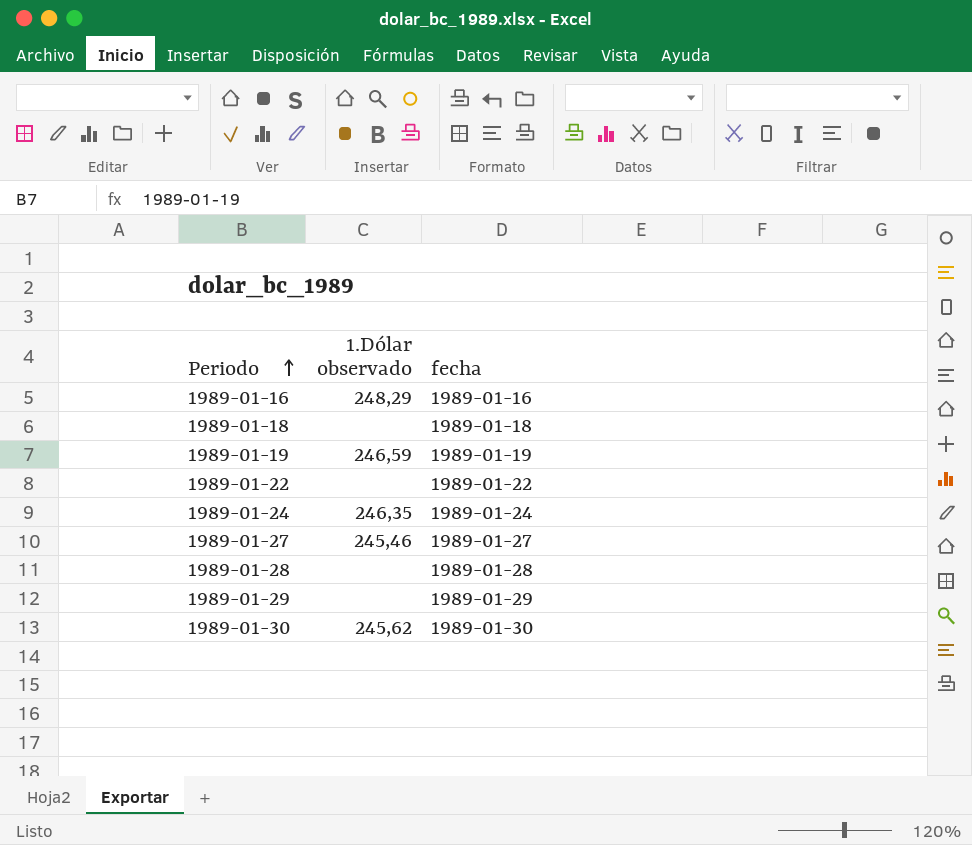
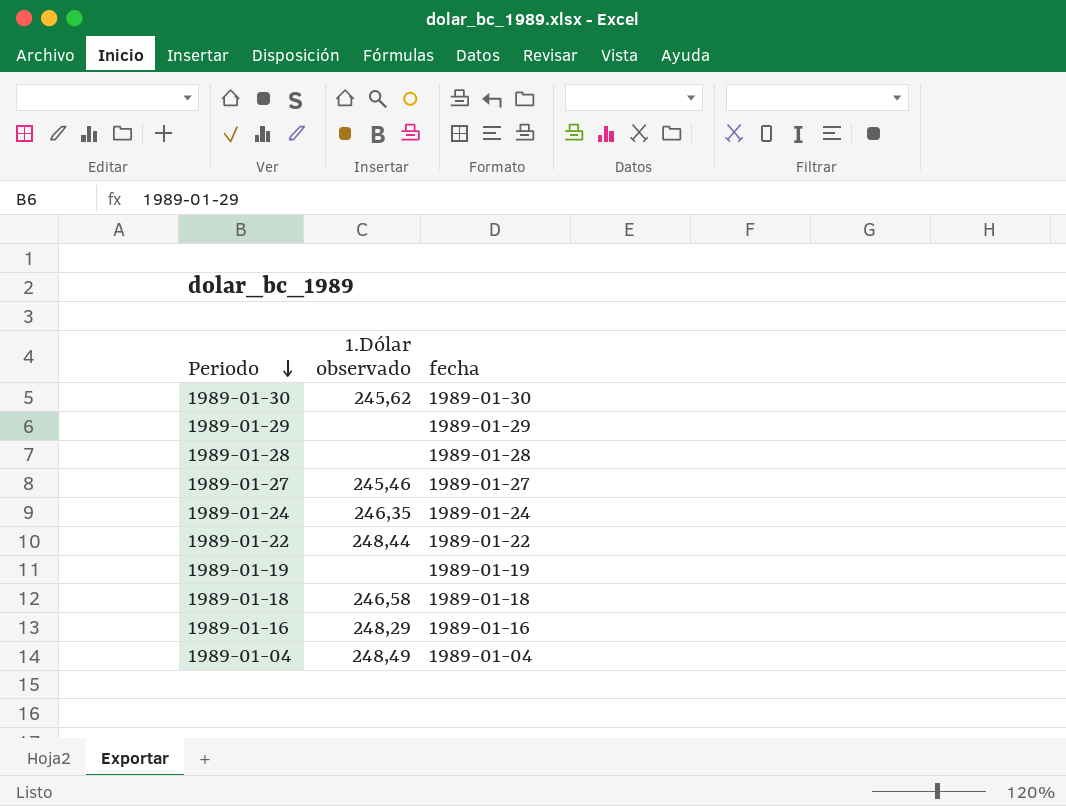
row order: Periodo ascending -> Periodo descending
1989-01-22 | 1.Dólar observado: none -> 248,44
1989-01-19 | 1.Dólar observado: 246,59 -> none
1989-01-18 | 1.Dólar observado: none -> 246,58
row 1989-01-04: none -> 248,49 | 1989-01-04

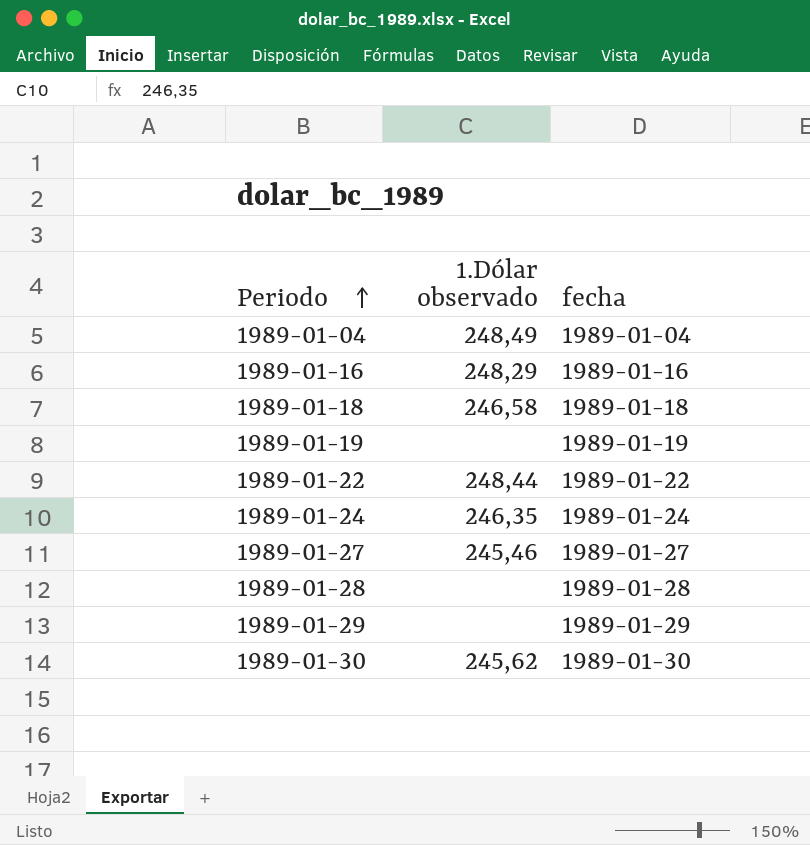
row order: Periodo descending -> Periodo ascending

